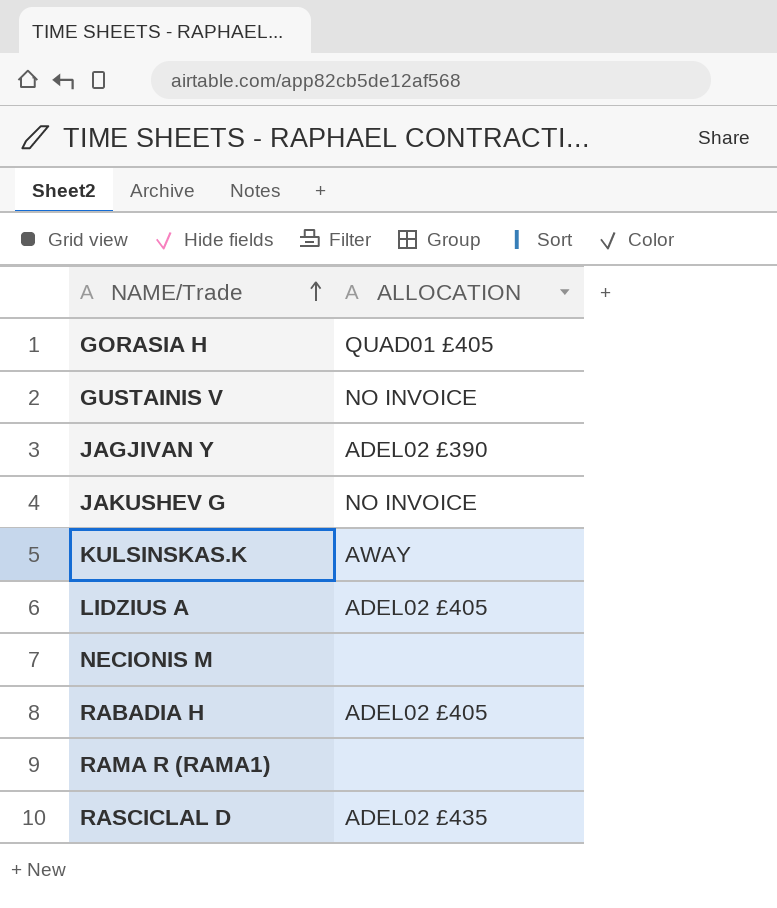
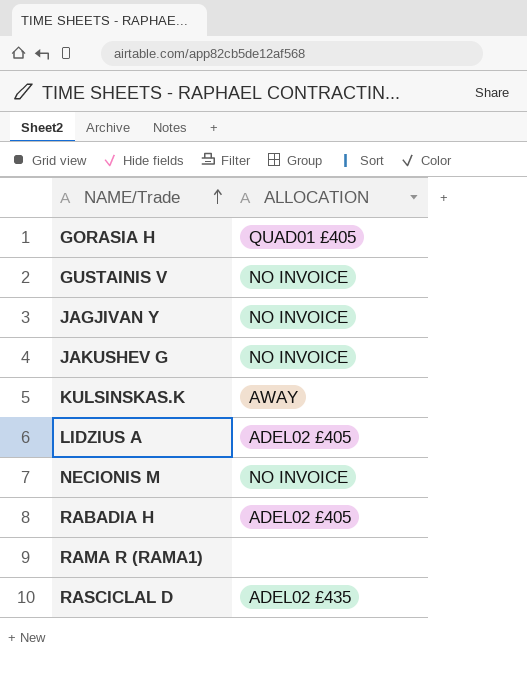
JAGJIVAN Y | ALLOCATION: ADEL02 £390 -> NO INVOICE
NECIONIS M | ALLOCATION: none -> NO INVOICE

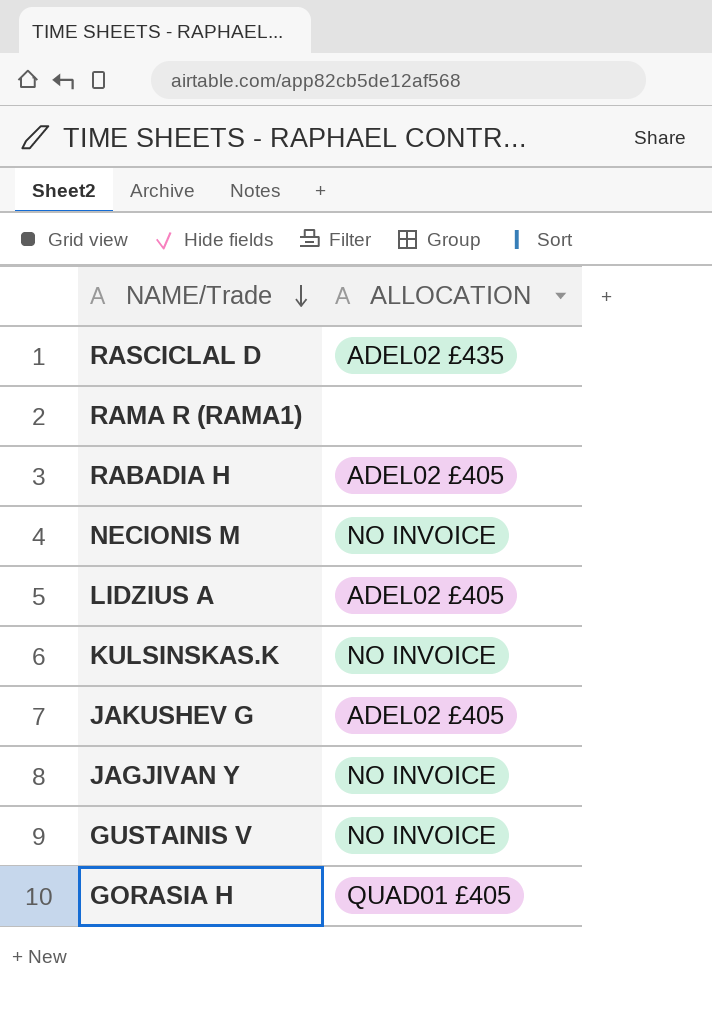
row order: NAME/Trade ascending -> NAME/Trade descending
KULSINSKAS.K | ALLOCATION: AWAY -> NO INVOICE
JAKUSHEV G | ALLOCATION: NO INVOICE -> ADEL02 £405

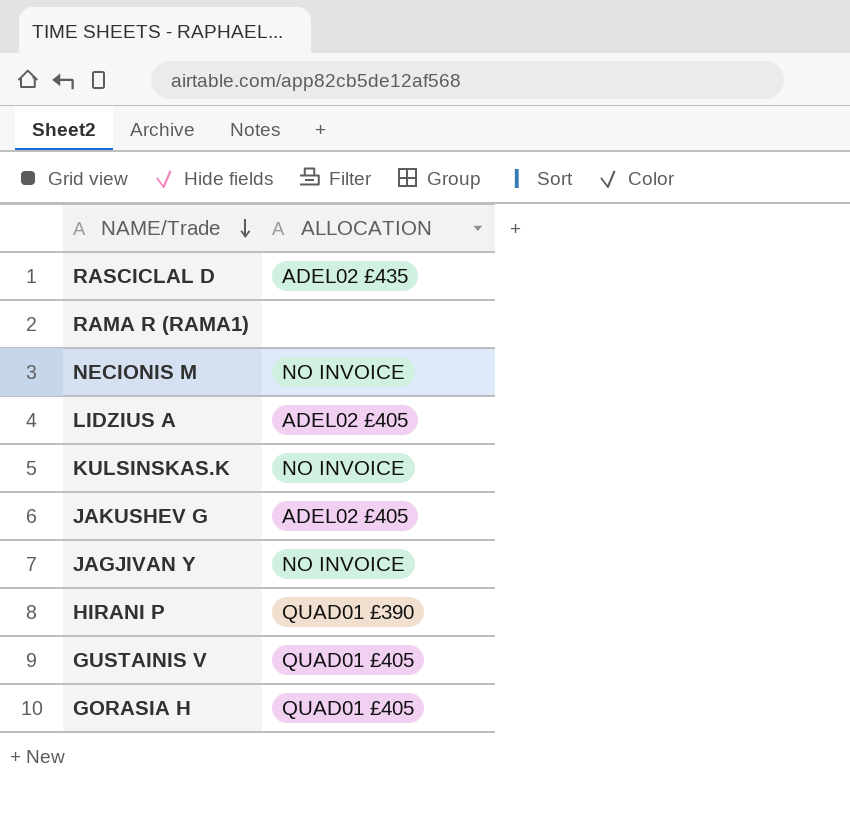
row RABADIA H: ADEL02 £405 -> none
row HIRANI P: none -> QUAD01 £390
GUSTAINIS V | ALLOCATION: NO INVOICE -> QUAD01 £405

